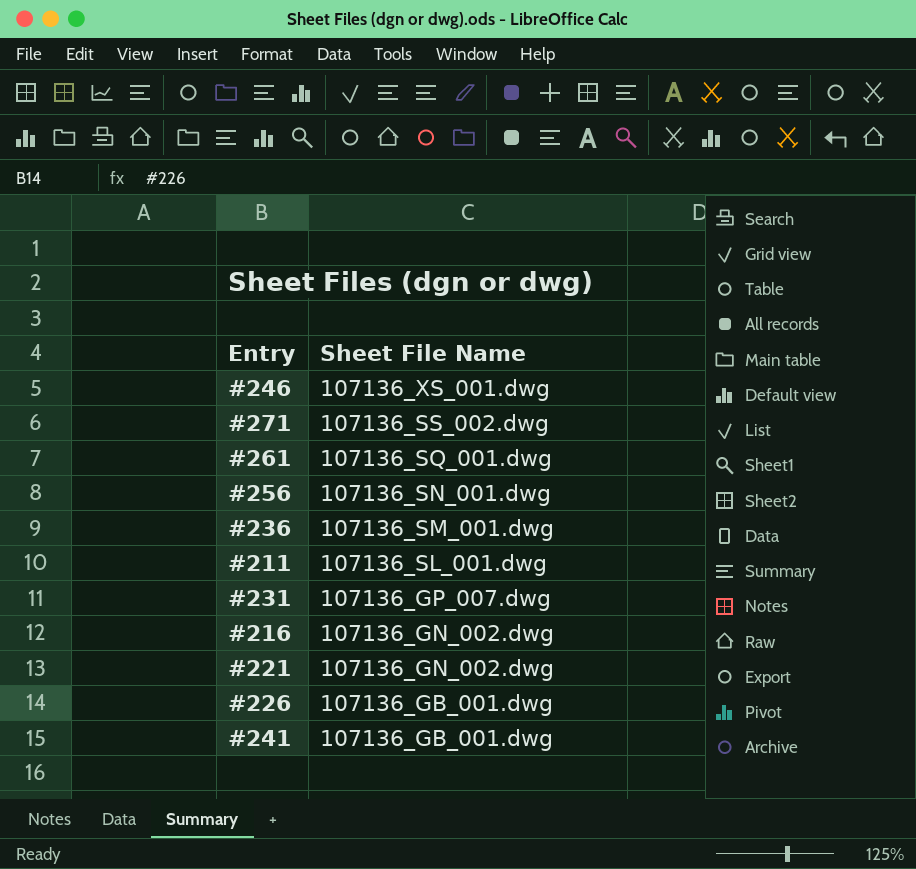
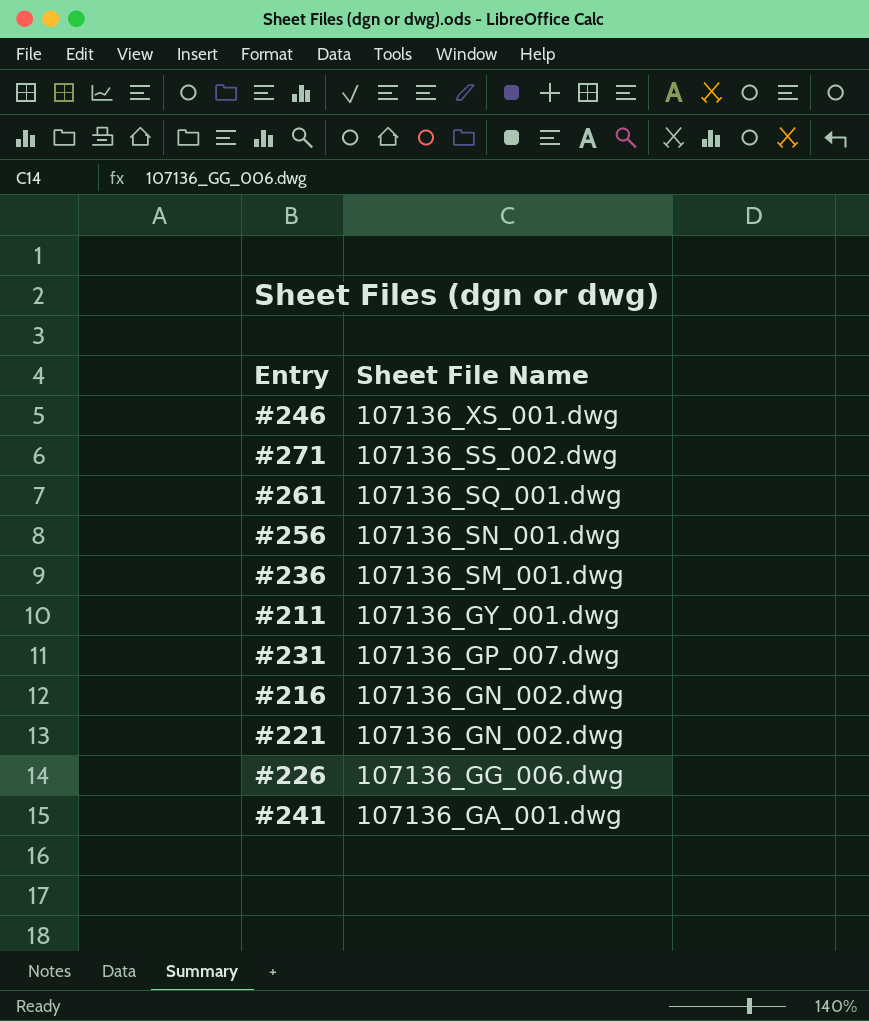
#211 | Sheet File Name: 107136_SL_001.dwg -> 107136_GY_001.dwg
#226 | Sheet File Name: 107136_GB_001.dwg -> 107136_GG_006.dwg
#241 | Sheet File Name: 107136_GB_001.dwg -> 107136_GA_001.dwg

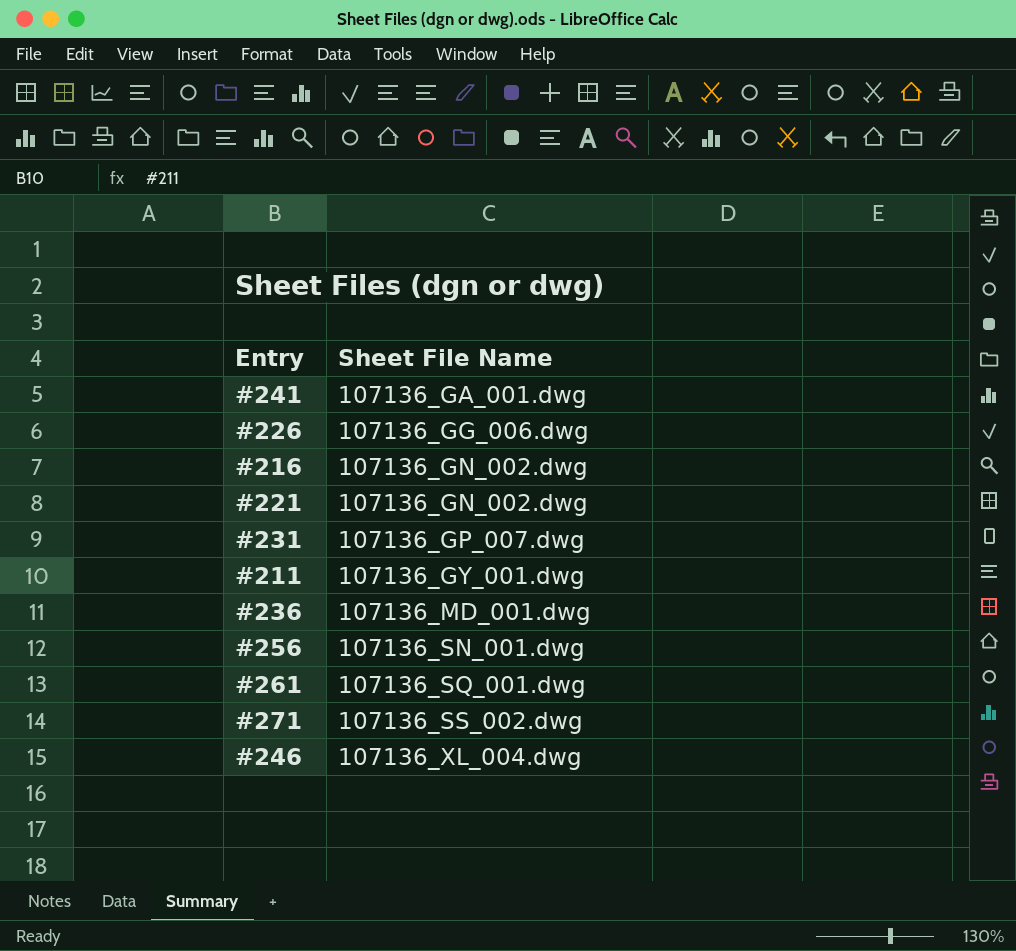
row order: Sheet File Name descending -> Sheet File Name ascending
#236 | Sheet File Name: 107136_SM_001.dwg -> 107136_MD_001.dwg
#246 | Sheet File Name: 107136_XS_001.dwg -> 107136_XL_004.dwg

